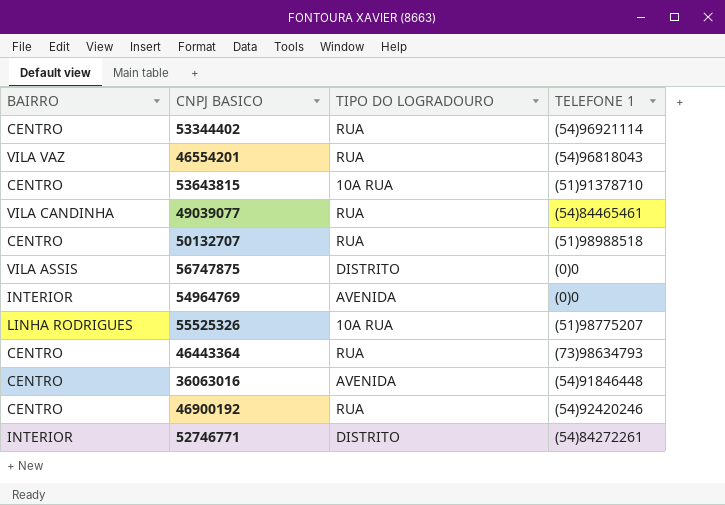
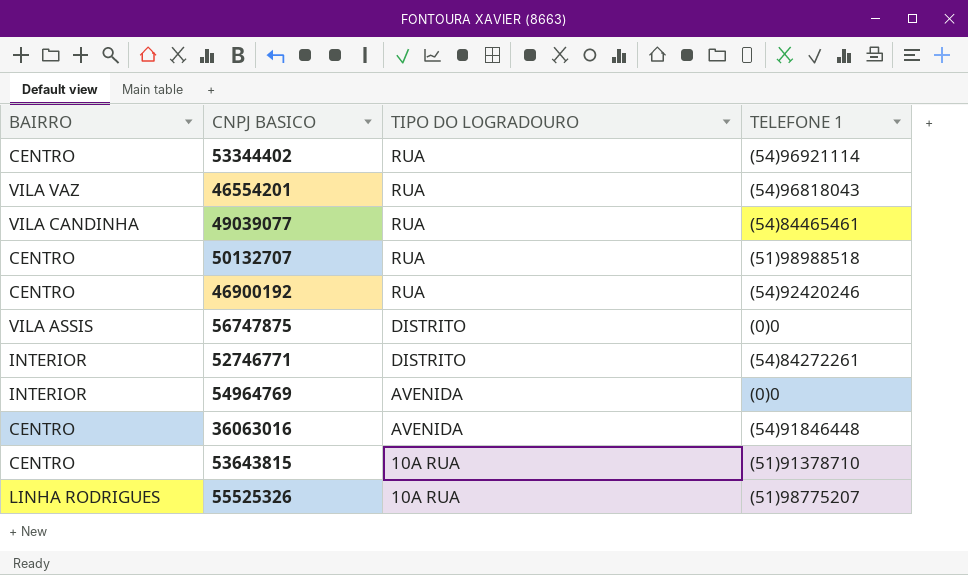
row order: none -> TIPO DO LOGRADOURO descending
row 46443364: CENTRO | RUA | (73)98634793 -> none

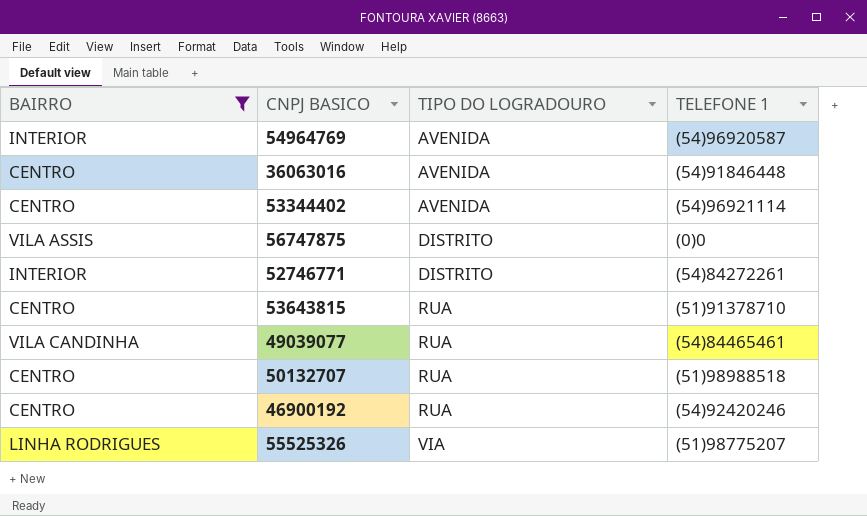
filter: none -> BAIRRO != VILA VAZ
row order: TIPO DO LOGRADOURO descending -> TIPO DO LOGRADOURO ascending
54964769 | TELEFONE 1: (0)0 -> (54)96920587
53344402 | TIPO DO LOGRADOURO: RUA -> AVENIDA
53643815 | TIPO DO LOGRADOURO: 10A RUA -> RUA
55525326 | TIPO DO LOGRADOURO: 10A RUA -> VIA

